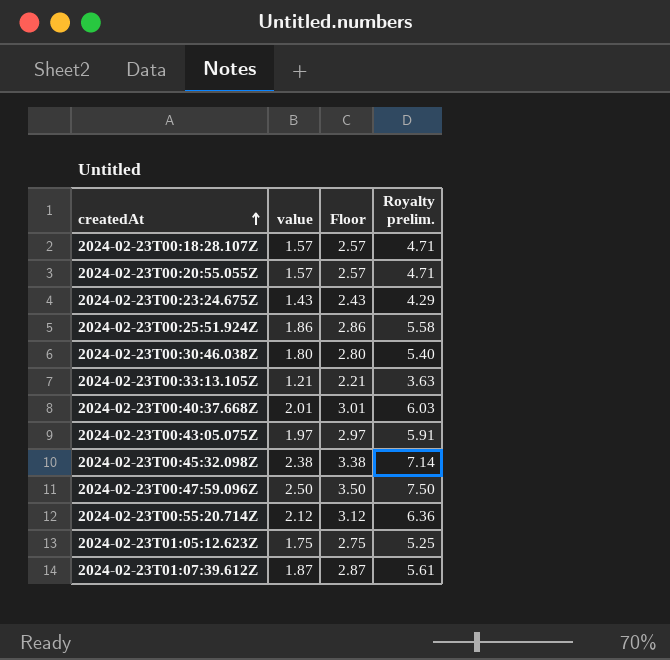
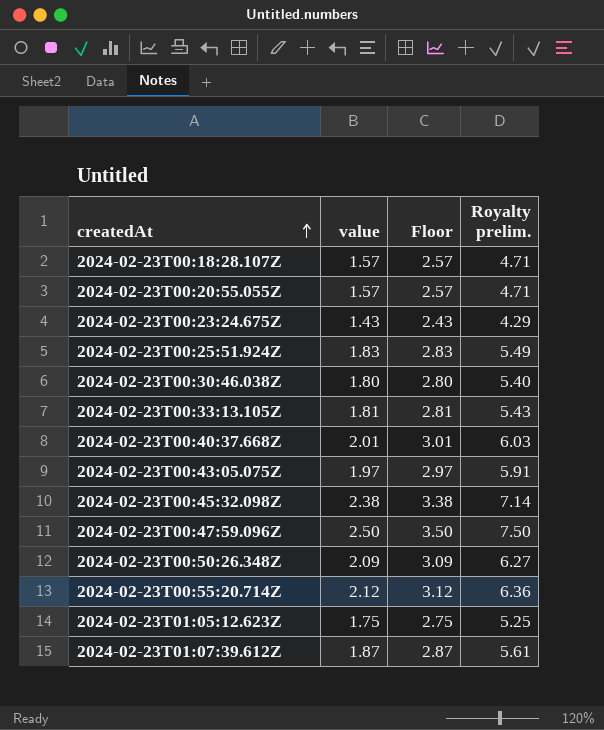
2024-02-23T00:25:51.924Z | value: 1.86 -> 1.83
2024-02-23T00:25:51.924Z | Floor: 2.86 -> 2.83
2024-02-23T00:25:51.924Z | Royalty prelim.: 5.58 -> 5.49
2024-02-23T00:33:13.105Z | value: 1.21 -> 1.81
2024-02-23T00:33:13.105Z | Floor: 2.21 -> 2.81
2024-02-23T00:33:13.105Z | Royalty prelim.: 3.63 -> 5.43
row 2024-02-23T00:50:26.348Z: none -> 2.09 | 3.09 | 6.27

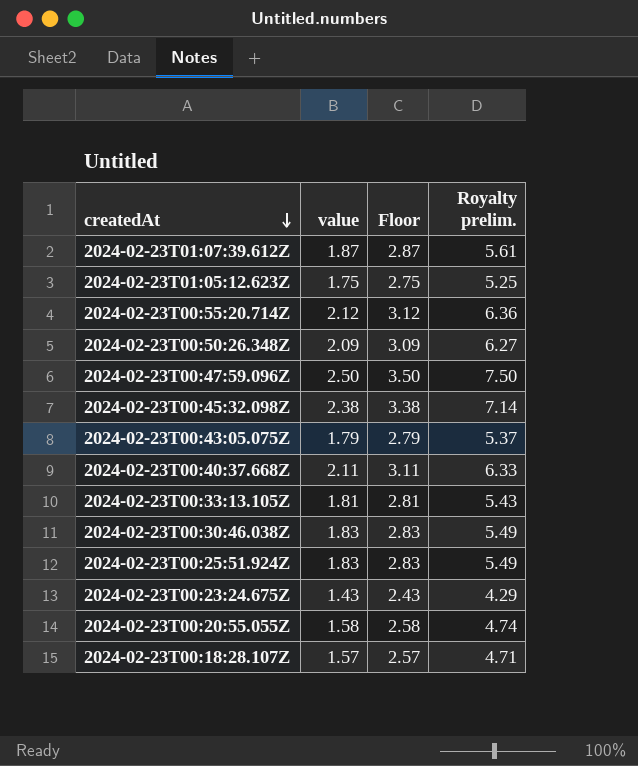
row order: createdAt ascending -> createdAt descending
2024-02-23T00:43:05.075Z | value: 1.97 -> 1.79
2024-02-23T00:43:05.075Z | Floor: 2.97 -> 2.79
2024-02-23T00:43:05.075Z | Royalty prelim.: 5.91 -> 5.37
2024-02-23T00:40:37.668Z | value: 2.01 -> 2.11
2024-02-23T00:40:37.668Z | Floor: 3.01 -> 3.11
2024-02-23T00:40:37.668Z | Royalty prelim.: 6.03 -> 6.33
2024-02-23T00:30:46.038Z | value: 1.80 -> 1.83
2024-02-23T00:30:46.038Z | Floor: 2.80 -> 2.83
2024-02-23T00:30:46.038Z | Royalty prelim.: 5.40 -> 5.49
2024-02-23T00:20:55.055Z | value: 1.57 -> 1.58
2024-02-23T00:20:55.055Z | Floor: 2.57 -> 2.58
2024-02-23T00:20:55.055Z | Royalty prelim.: 4.71 -> 4.74

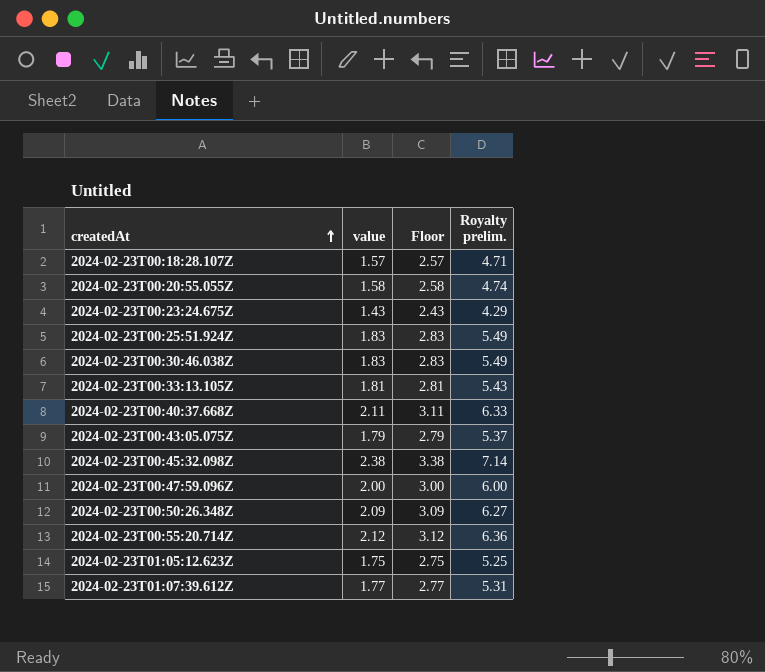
row order: createdAt descending -> createdAt ascending
2024-02-23T00:47:59.096Z | value: 2.50 -> 2.00
2024-02-23T00:47:59.096Z | Floor: 3.50 -> 3.00
2024-02-23T00:47:59.096Z | Royalty prelim.: 7.50 -> 6.00
2024-02-23T01:07:39.612Z | value: 1.87 -> 1.77
2024-02-23T01:07:39.612Z | Floor: 2.87 -> 2.77
2024-02-23T01:07:39.612Z | Royalty prelim.: 5.61 -> 5.31

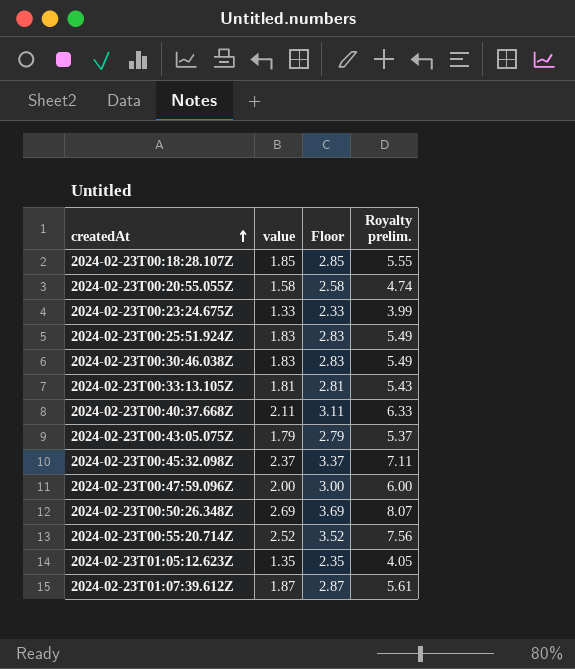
2024-02-23T00:18:28.107Z | value: 1.57 -> 1.85
2024-02-23T00:18:28.107Z | Floor: 2.57 -> 2.85
2024-02-23T00:18:28.107Z | Royalty prelim.: 4.71 -> 5.55
2024-02-23T00:23:24.675Z | value: 1.43 -> 1.33
2024-02-23T00:23:24.675Z | Floor: 2.43 -> 2.33
2024-02-23T00:23:24.675Z | Royalty prelim.: 4.29 -> 3.99
2024-02-23T00:45:32.098Z | value: 2.38 -> 2.37
2024-02-23T00:45:32.098Z | Floor: 3.38 -> 3.37
2024-02-23T00:45:32.098Z | Royalty prelim.: 7.14 -> 7.11
2024-02-23T00:50:26.348Z | value: 2.09 -> 2.69
2024-02-23T00:50:26.348Z | Floor: 3.09 -> 3.69
2024-02-23T00:50:26.348Z | Royalty prelim.: 6.27 -> 8.07
2024-02-23T00:55:20.714Z | value: 2.12 -> 2.52
2024-02-23T00:55:20.714Z | Floor: 3.12 -> 3.52
2024-02-23T00:55:20.714Z | Royalty prelim.: 6.36 -> 7.56
2024-02-23T01:05:12.623Z | value: 1.75 -> 1.35
2024-02-23T01:05:12.623Z | Floor: 2.75 -> 2.35
2024-02-23T01:05:12.623Z | Royalty prelim.: 5.25 -> 4.05
2024-02-23T01:07:39.612Z | value: 1.77 -> 1.87
2024-02-23T01:07:39.612Z | Floor: 2.77 -> 2.87
2024-02-23T01:07:39.612Z | Royalty prelim.: 5.31 -> 5.61

